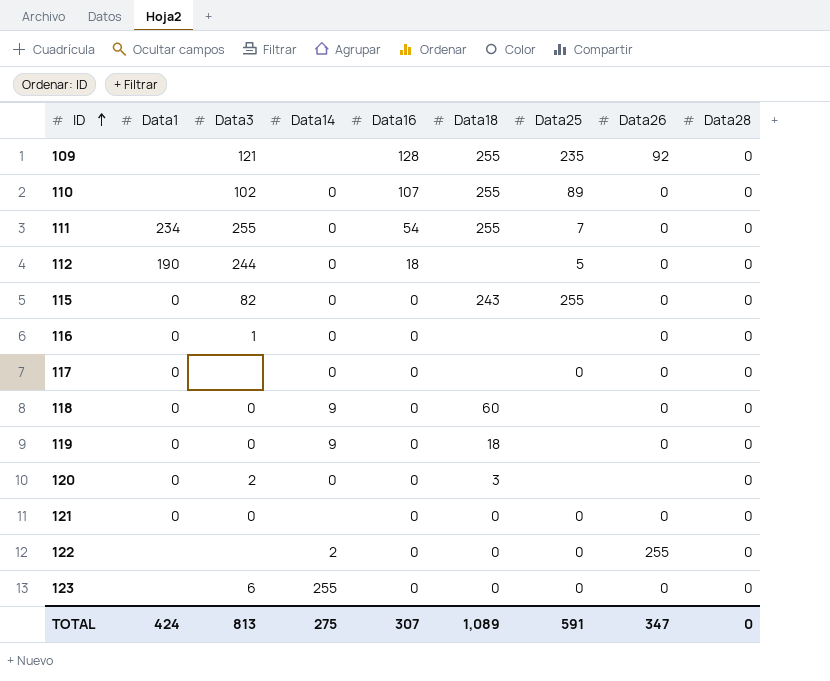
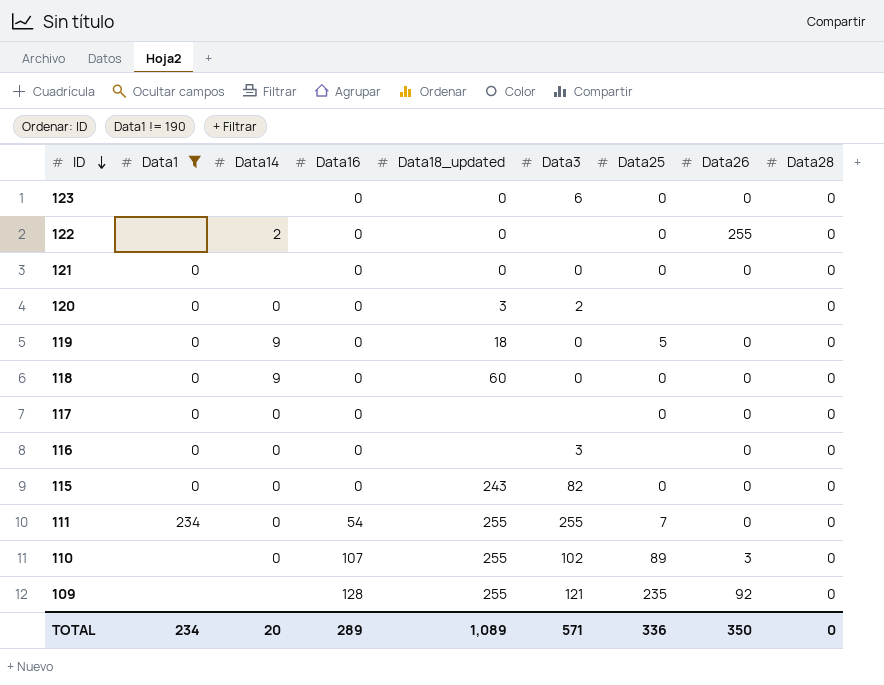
filter: none -> Data1 != 190
row order: ID ascending -> ID descending
column name: Data18 -> Data18_updated
column Data3 | position: 3 -> 6
123 | Data14: 255 -> none
119 | Data25: none -> 5
118 | Data25: none -> 0
116 | Data3: 1 -> 3
115 | Data25: 255 -> 0
110 | Data26: 0 -> 3
TOTAL | Data1: 424 -> 234
TOTAL | Data14: 275 -> 20
TOTAL | Data16: 307 -> 289
TOTAL | Data3: 813 -> 571
TOTAL | Data25: 591 -> 336
TOTAL | Data26: 347 -> 350

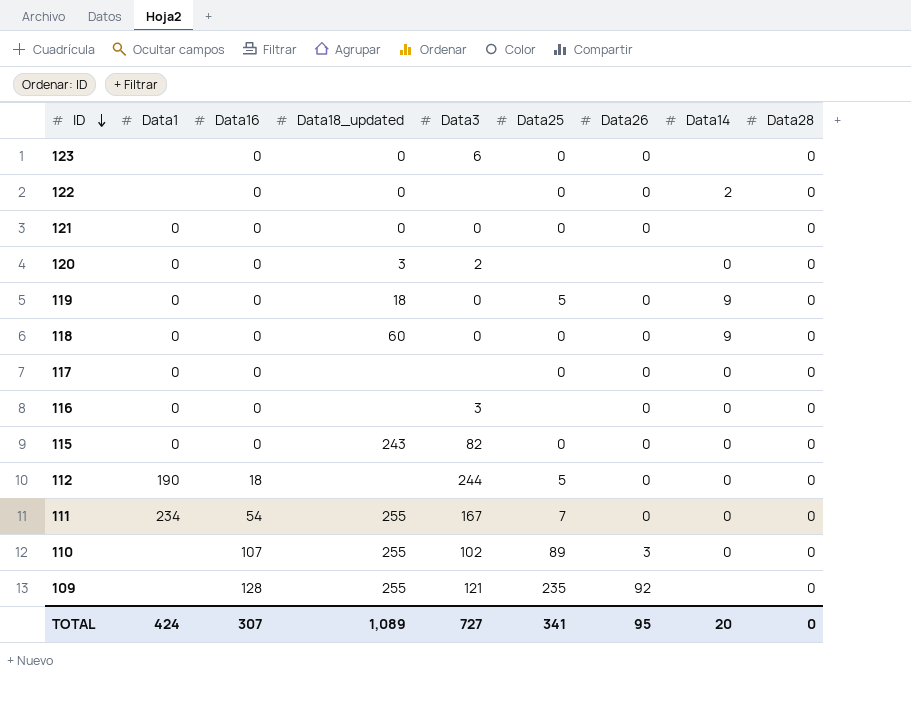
filter: Data1 != 190 -> none
column Data14 | position: 3 -> 8
122 | Data26: 255 -> 0
111 | Data3: 255 -> 167
TOTAL | Data1: 234 -> 424
TOTAL | Data16: 289 -> 307
TOTAL | Data3: 571 -> 727
TOTAL | Data25: 336 -> 341
TOTAL | Data26: 350 -> 95

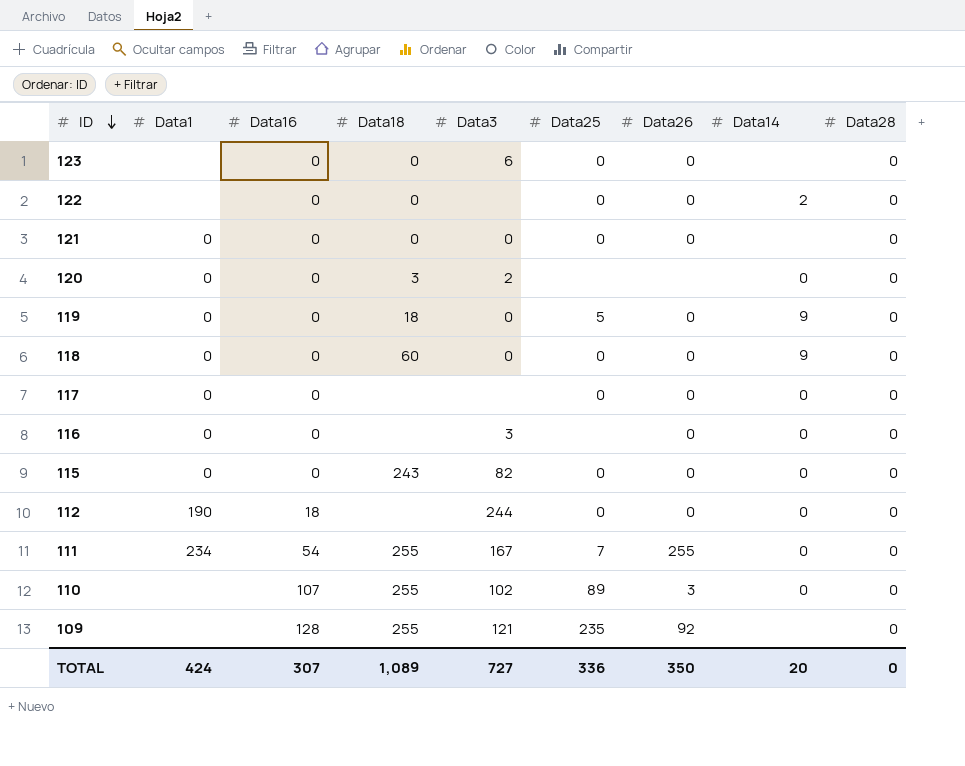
column name: Data18_updated -> Data18
112 | Data25: 5 -> 0
111 | Data26: 0 -> 255
TOTAL | Data25: 341 -> 336
TOTAL | Data26: 95 -> 350

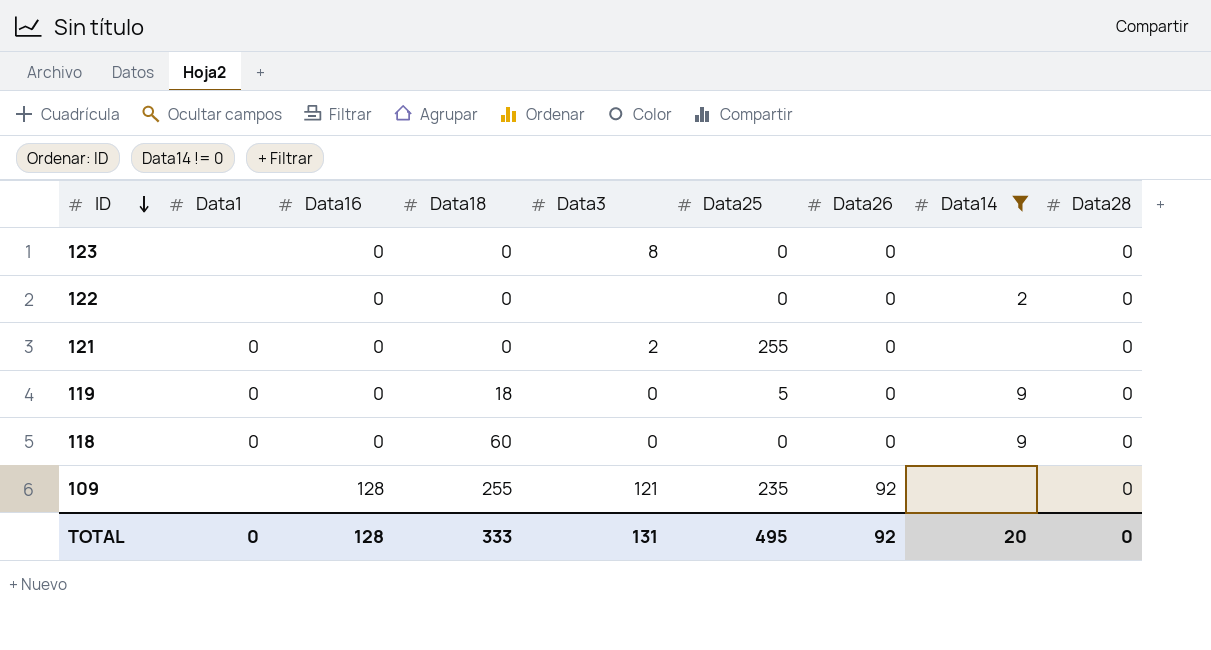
filter: none -> Data14 != 0
123 | Data3: 6 -> 8
121 | Data3: 0 -> 2
121 | Data25: 0 -> 255
TOTAL | Data1: 424 -> 0
TOTAL | Data16: 307 -> 128
TOTAL | Data18: 1,089 -> 333
TOTAL | Data3: 727 -> 131
TOTAL | Data25: 336 -> 495
TOTAL | Data26: 350 -> 92

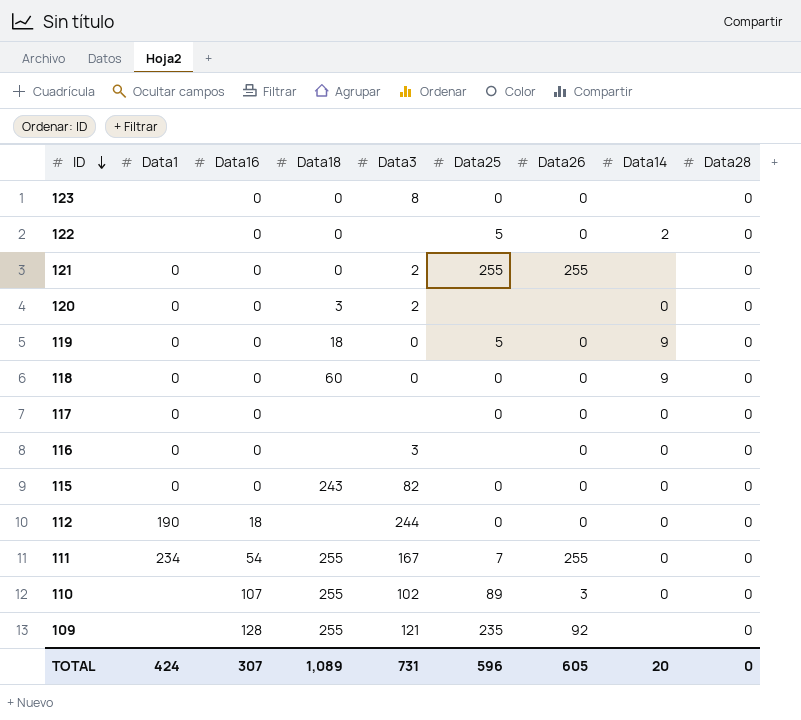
filter: Data14 != 0 -> none
122 | Data25: 0 -> 5
121 | Data26: 0 -> 255
TOTAL | Data1: 0 -> 424
TOTAL | Data16: 128 -> 307
TOTAL | Data18: 333 -> 1,089
TOTAL | Data3: 131 -> 731
TOTAL | Data25: 495 -> 596
TOTAL | Data26: 92 -> 605

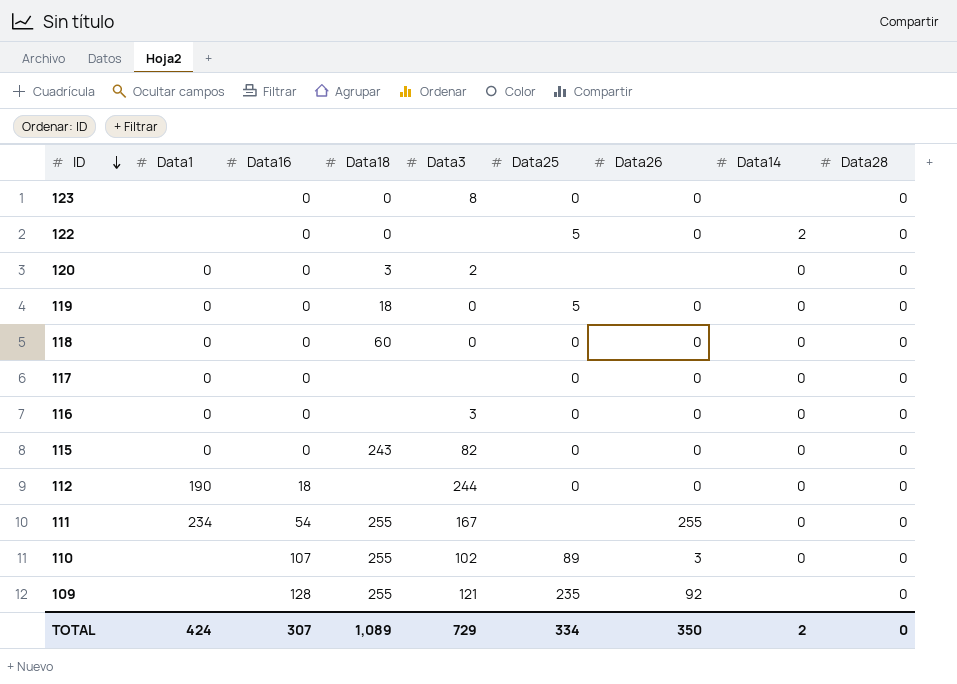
row 121: 0 | 0 | 0 | 2 | 255 | 255 | none | 0 -> none
119 | Data14: 9 -> 0
118 | Data14: 9 -> 0
116 | Data25: none -> 0
111 | Data25: 7 -> none
TOTAL | Data3: 731 -> 729
TOTAL | Data25: 596 -> 334
TOTAL | Data26: 605 -> 350
TOTAL | Data14: 20 -> 2

